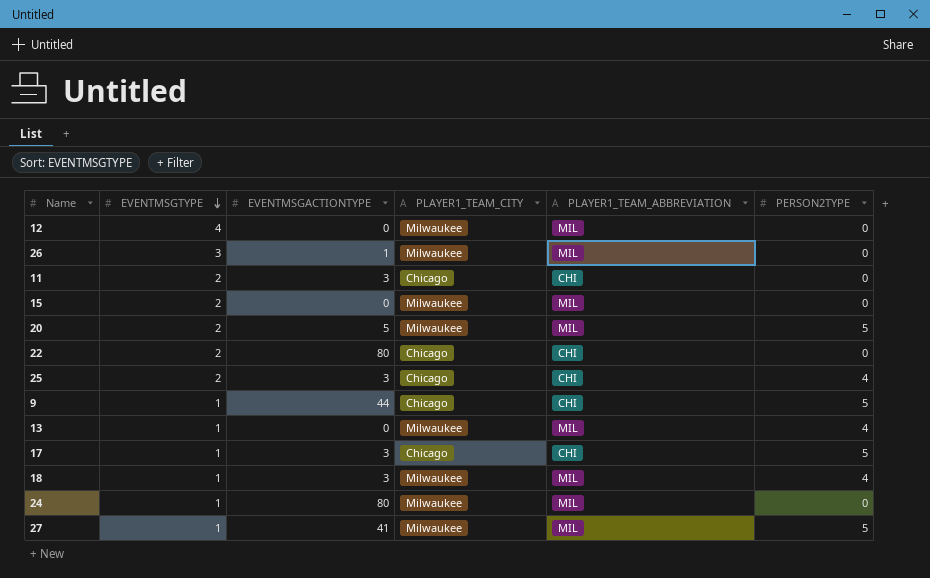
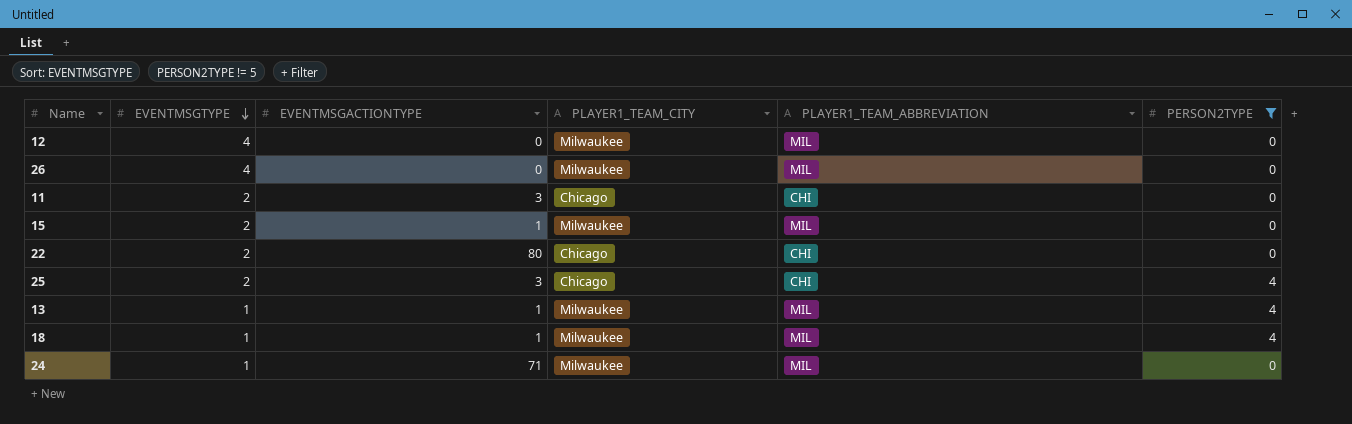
filter: none -> PERSON2TYPE != 5
26 | EVENTMSGTYPE: 3 -> 4
26 | EVENTMSGACTIONTYPE: 1 -> 0
15 | EVENTMSGACTIONTYPE: 0 -> 1
13 | EVENTMSGACTIONTYPE: 0 -> 1
18 | EVENTMSGACTIONTYPE: 3 -> 1
24 | EVENTMSGACTIONTYPE: 80 -> 71

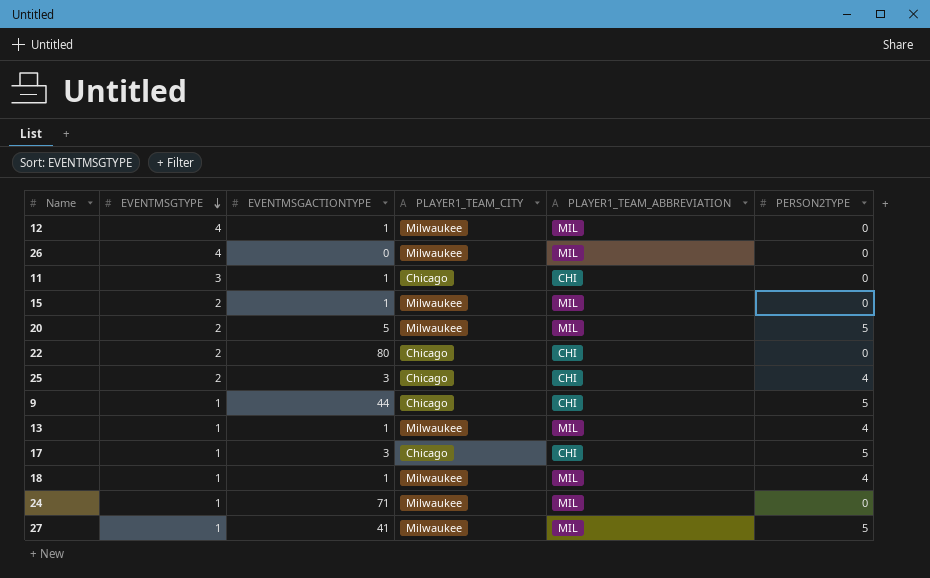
filter: PERSON2TYPE != 5 -> none
12 | EVENTMSGACTIONTYPE: 0 -> 1
11 | EVENTMSGTYPE: 2 -> 3
11 | EVENTMSGACTIONTYPE: 3 -> 1

